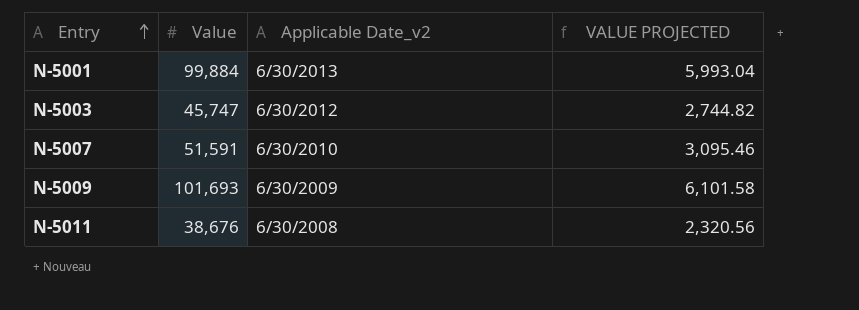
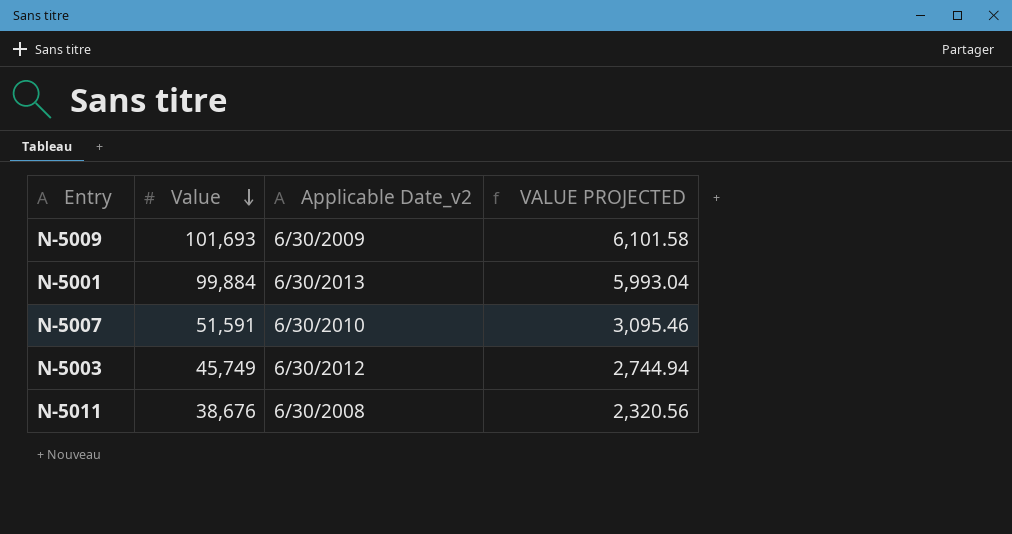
row order: Entry ascending -> Value descending
N-5003 | Value: 45,747 -> 45,749
N-5003 | VALUE PROJECTED: 2,744.82 -> 2,744.94

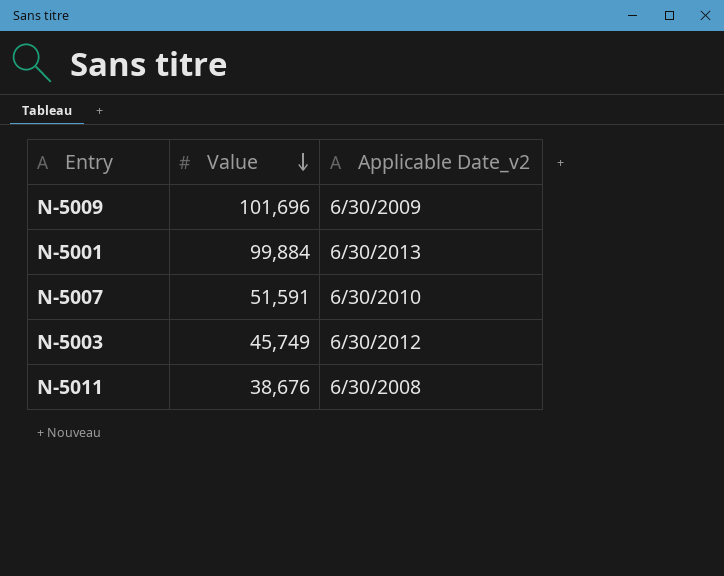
column VALUE PROJECTED | formula: [Value] * 0.06 -> none
N-5009 | Value: 101,693 -> 101,696

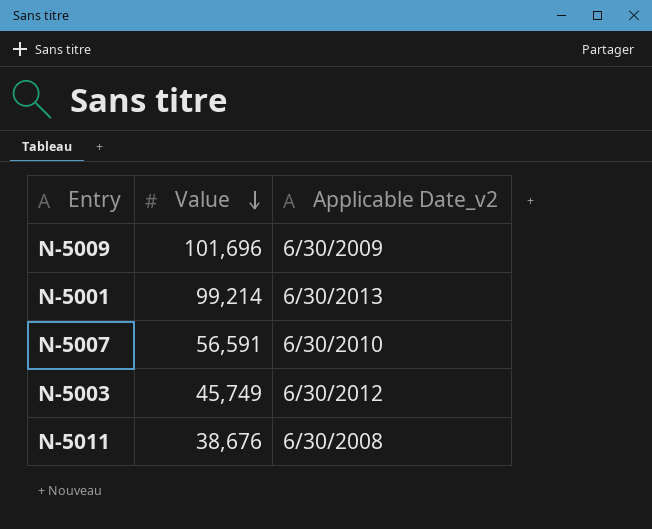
N-5001 | Value: 99,884 -> 99,214
N-5007 | Value: 51,591 -> 56,591

